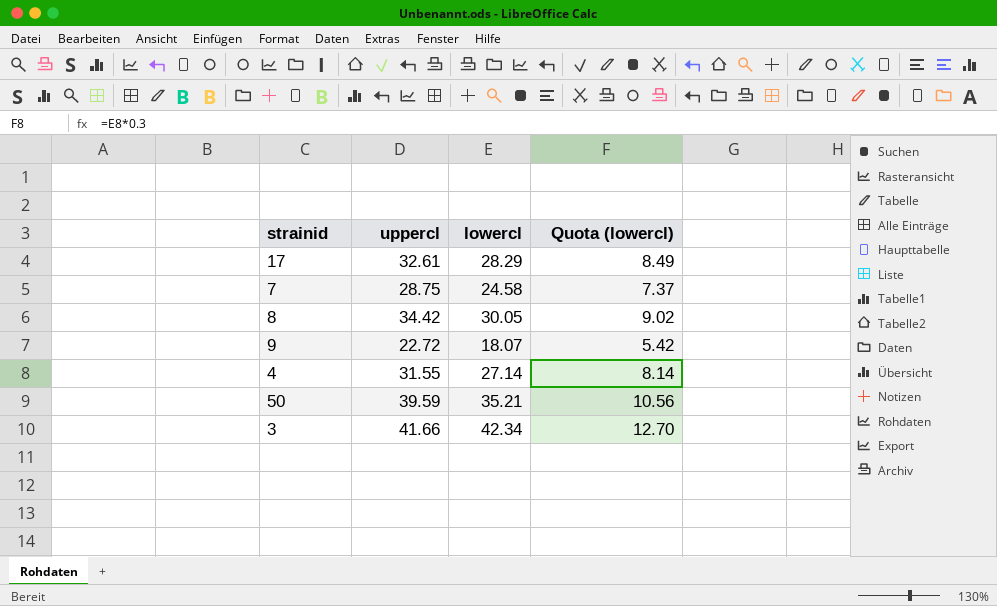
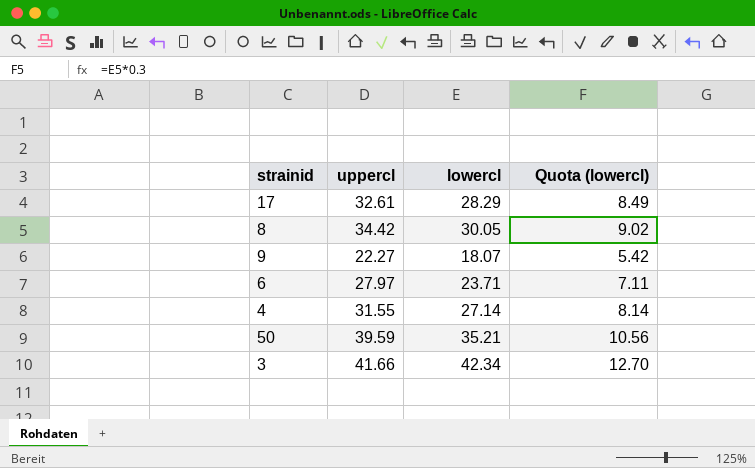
row 7: 28.75 | 24.58 | 7.37 -> none
9 | uppercl: 22.72 -> 22.27
row 6: none -> 27.97 | 23.71 | 7.11

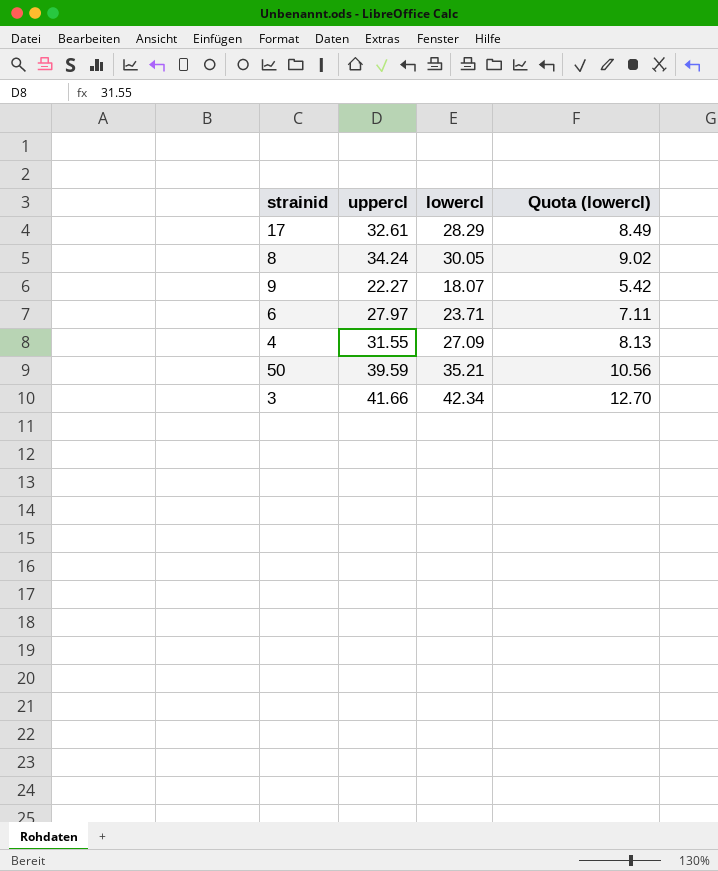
8 | uppercl: 34.42 -> 34.24
4 | lowercl: 27.14 -> 27.09
4 | Quota (lowercl): 8.14 -> 8.13

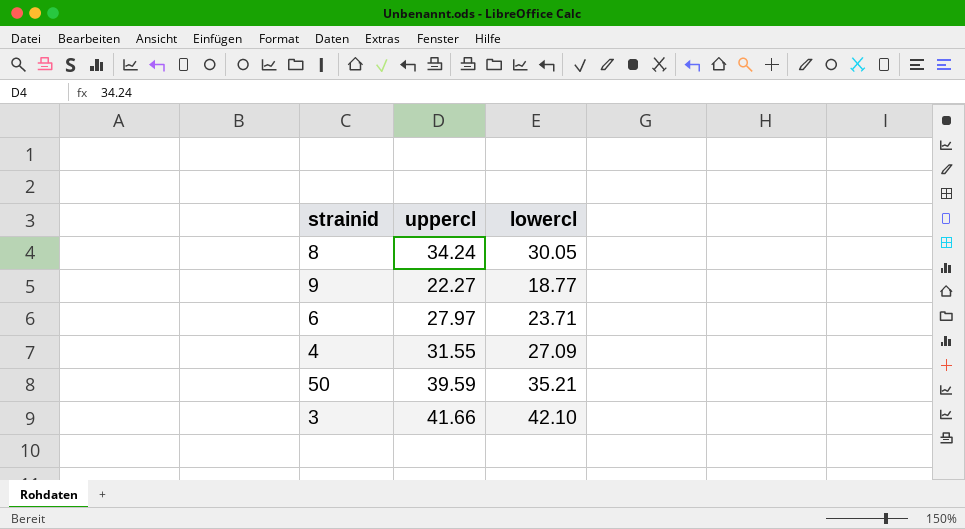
column Quota (lowercl) | formula: [lowercl] * 0.3 -> none
row 17: 32.61 | 28.29 | 8.49 -> none
9 | lowercl: 18.07 -> 18.77
3 | lowercl: 42.34 -> 42.10

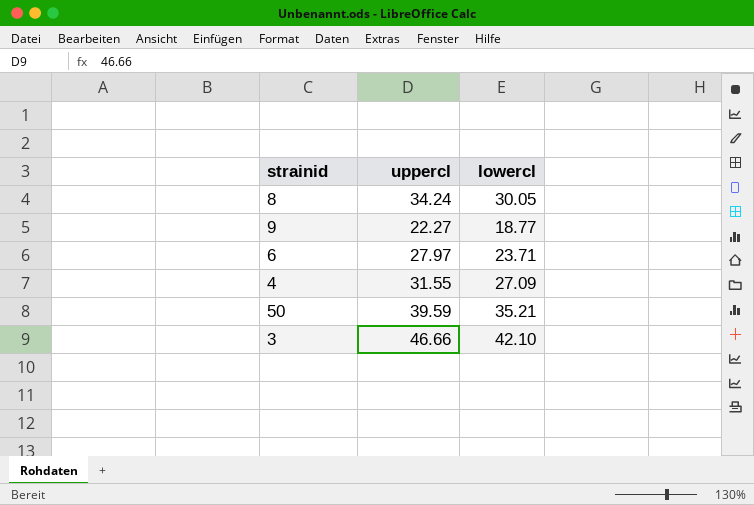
3 | uppercl: 41.66 -> 46.66

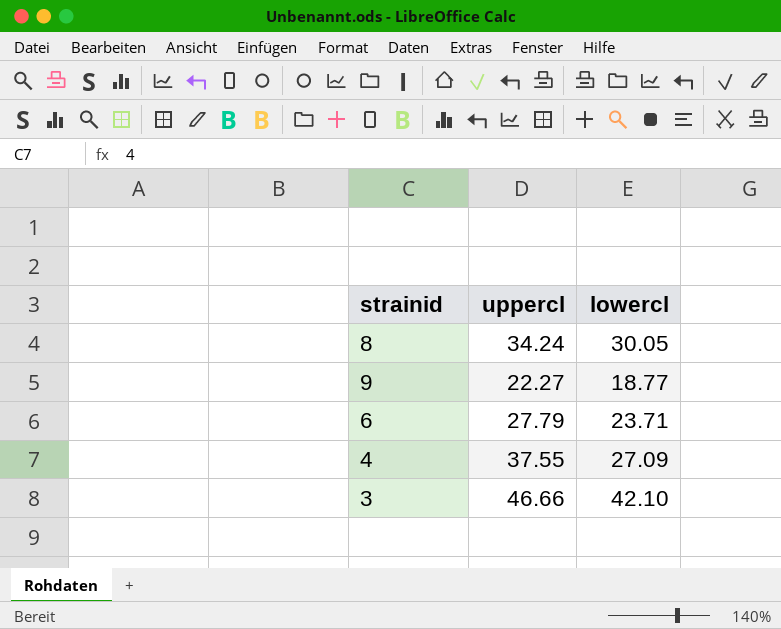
row 50: 39.59 | 35.21 -> none
6 | uppercl: 27.97 -> 27.79
4 | uppercl: 31.55 -> 37.55

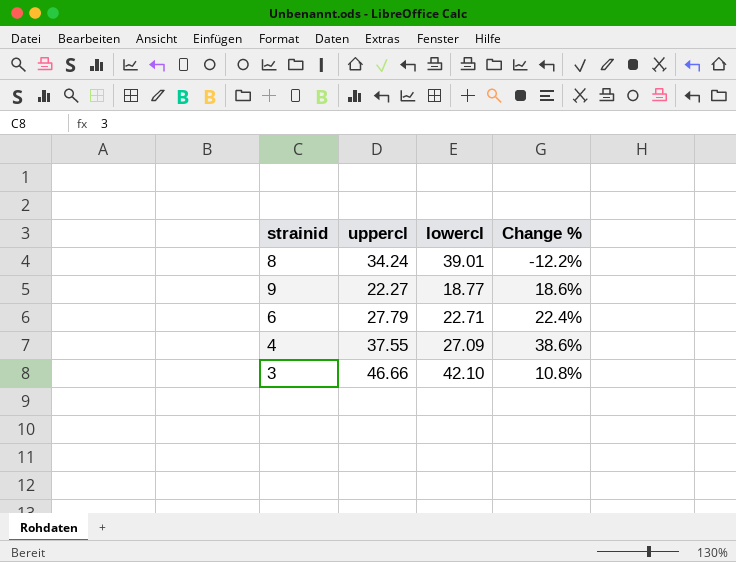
column Change % | formula: none -> ([uppercl] - [lowercl]) / [lowercl]
8 | lowercl: 30.05 -> 39.01
6 | lowercl: 23.71 -> 22.71

